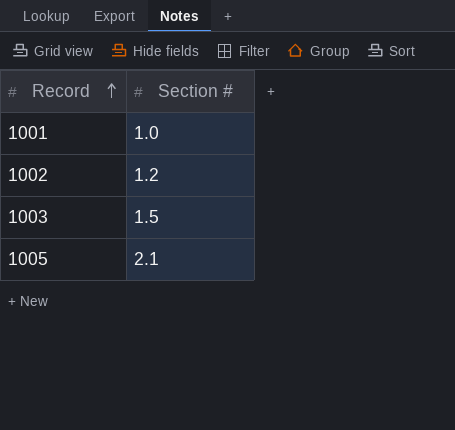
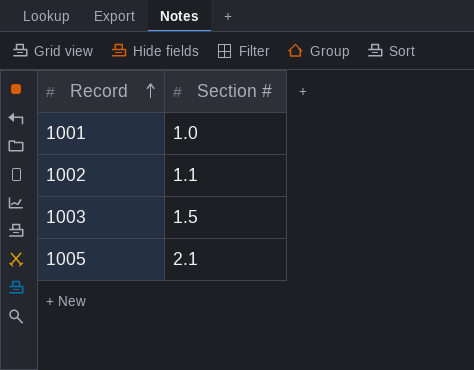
1002 | Section #: 1.2 -> 1.1

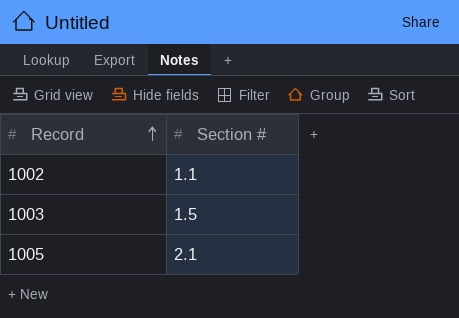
row 1001: 1.0 -> none

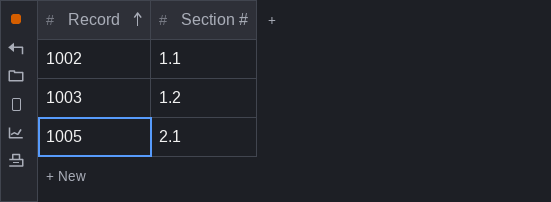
1003 | Section #: 1.5 -> 1.2

